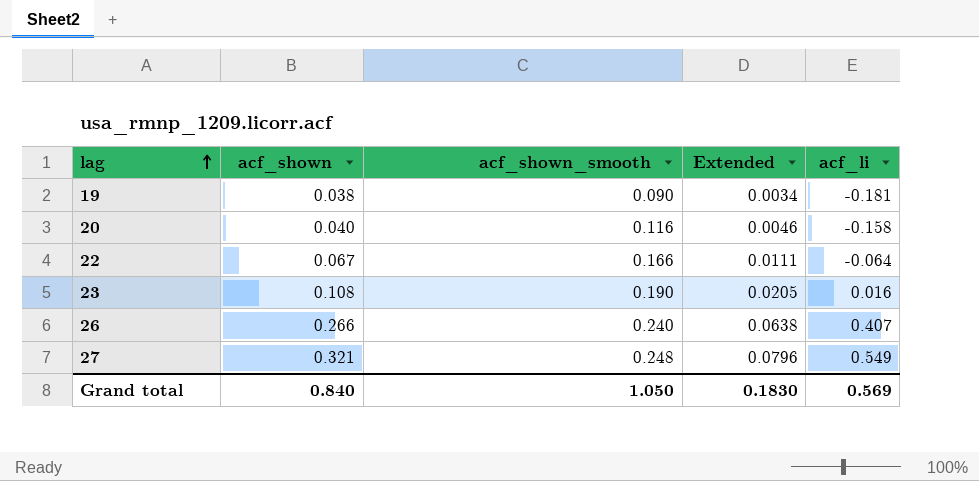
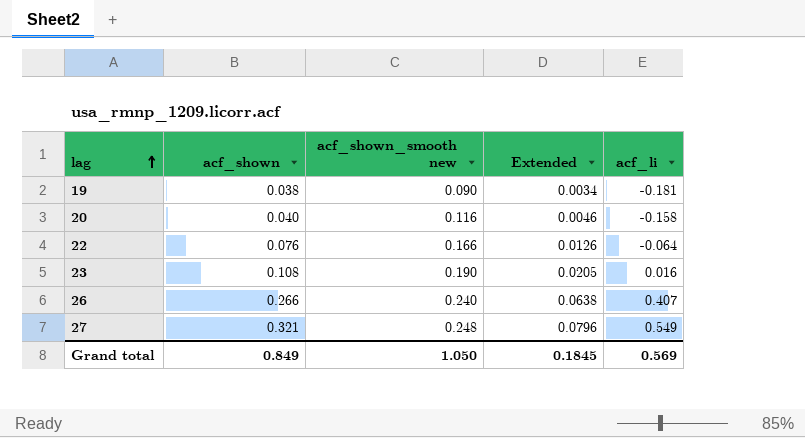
column name: acf_shown_smooth -> acf_shown_smooth new
22 | acf_shown: 0.067 -> 0.076
22 | Extended: 0.0111 -> 0.0126
Grand total | acf_shown: 0.840 -> 0.849
Grand total | Extended: 0.1830 -> 0.1845

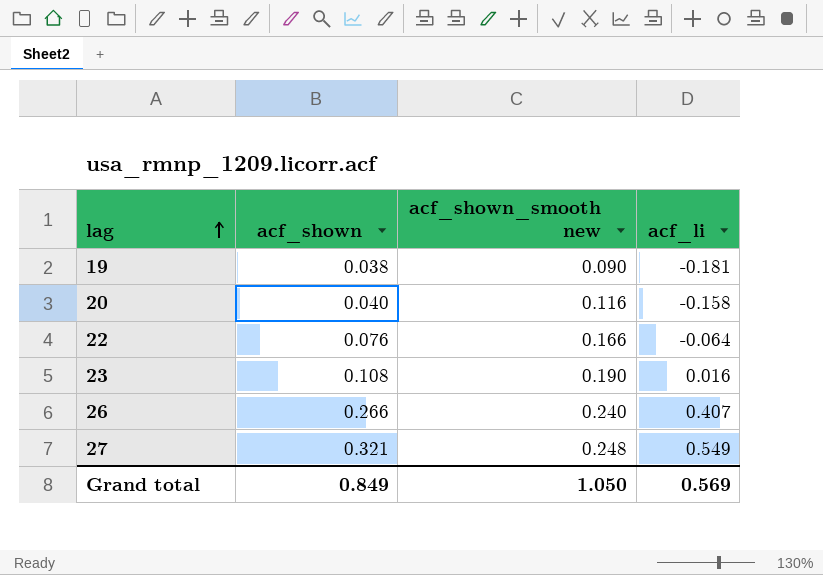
column Extended | formula: [acf_shown] * [acf_shown_smooth new] -> none

